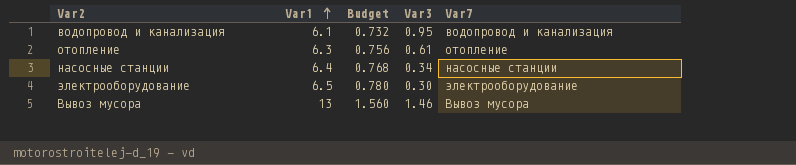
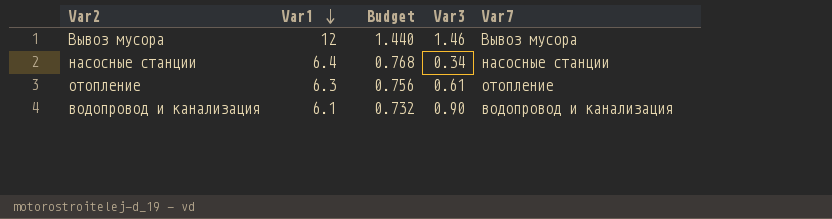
row order: Var1 ascending -> Var1 descending
row электрооборудование: 6.5 | 0.780 | 0.30 | электрооборудование -> none
Вывоз мусора | Var1: 13 -> 12
Вывоз мусора | Budget: 1.560 -> 1.440
водопровод и канализация | Var3: 0.95 -> 0.90

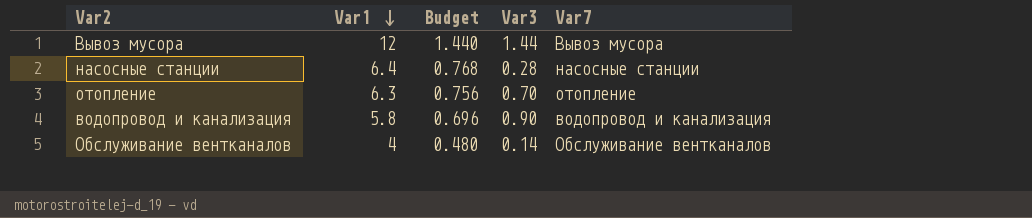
Вывоз мусора | Var3: 1.46 -> 1.44
насосные станции | Var3: 0.34 -> 0.28
отопление | Var3: 0.61 -> 0.70
водопровод и канализация | Var1: 6.1 -> 5.8
водопровод и канализация | Budget: 0.732 -> 0.696
row Обслуживание вентканалов: none -> 4 | 0.480 | 0.14 | Обслуживание вентканалов

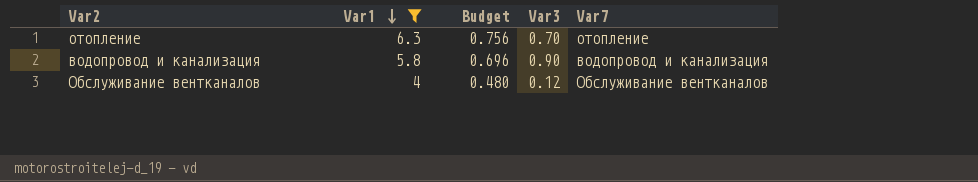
filter: none -> Var1 <= 6.3
Обслуживание вентканалов | Var3: 0.14 -> 0.12

